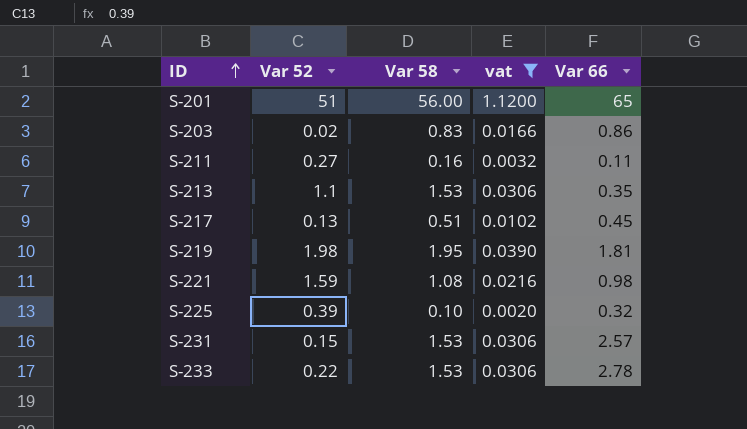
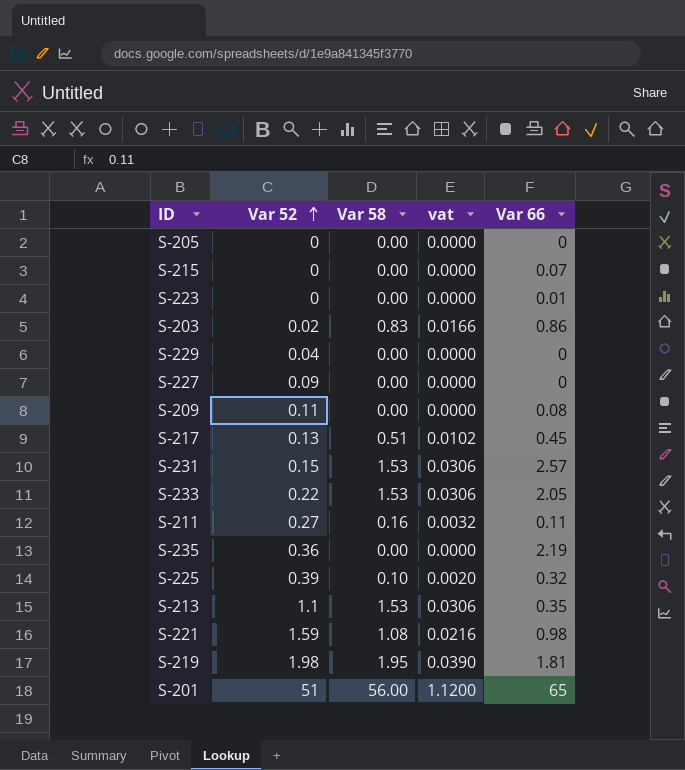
filter: vat != 0.0000 -> none
row order: ID ascending -> Var 52 ascending
S-233 | Var 66: 2.78 -> 2.05

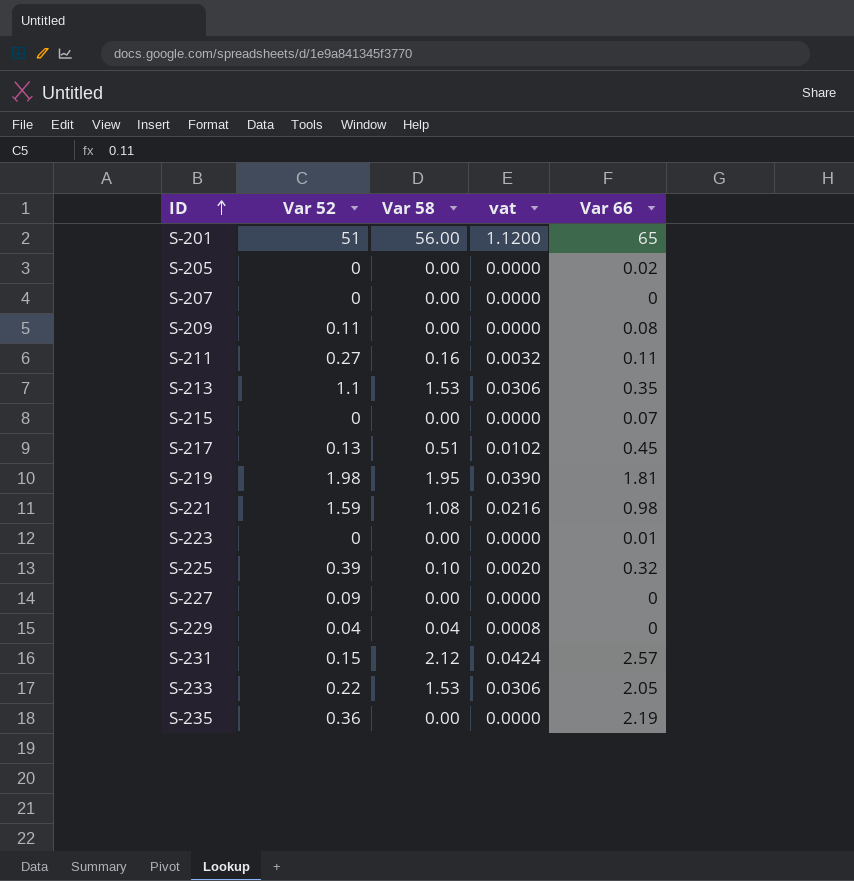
row order: Var 52 ascending -> ID ascending
row S-203: 0.02 | 0.83 | 0.0166 | 0.86 -> none
S-205 | Var 66: 0 -> 0.02
row S-207: none -> 0 | 0.00 | 0.0000 | 0
S-229 | Var 58: 0.00 -> 0.04
S-229 | vat: 0.0000 -> 0.0008
S-231 | Var 58: 1.53 -> 2.12
S-231 | vat: 0.0306 -> 0.0424

